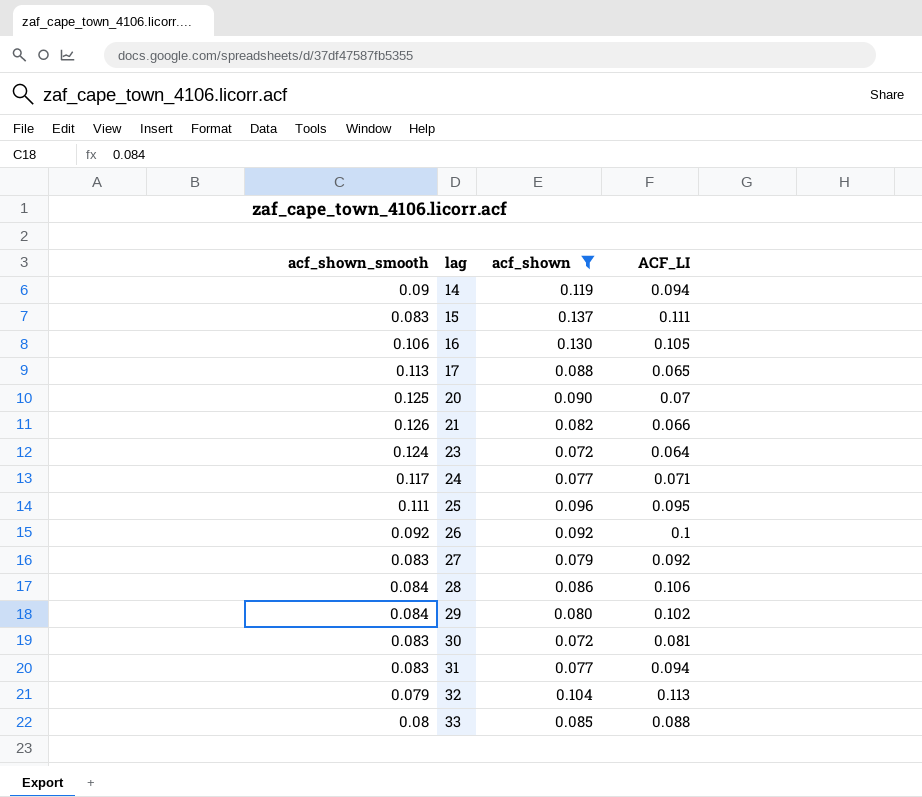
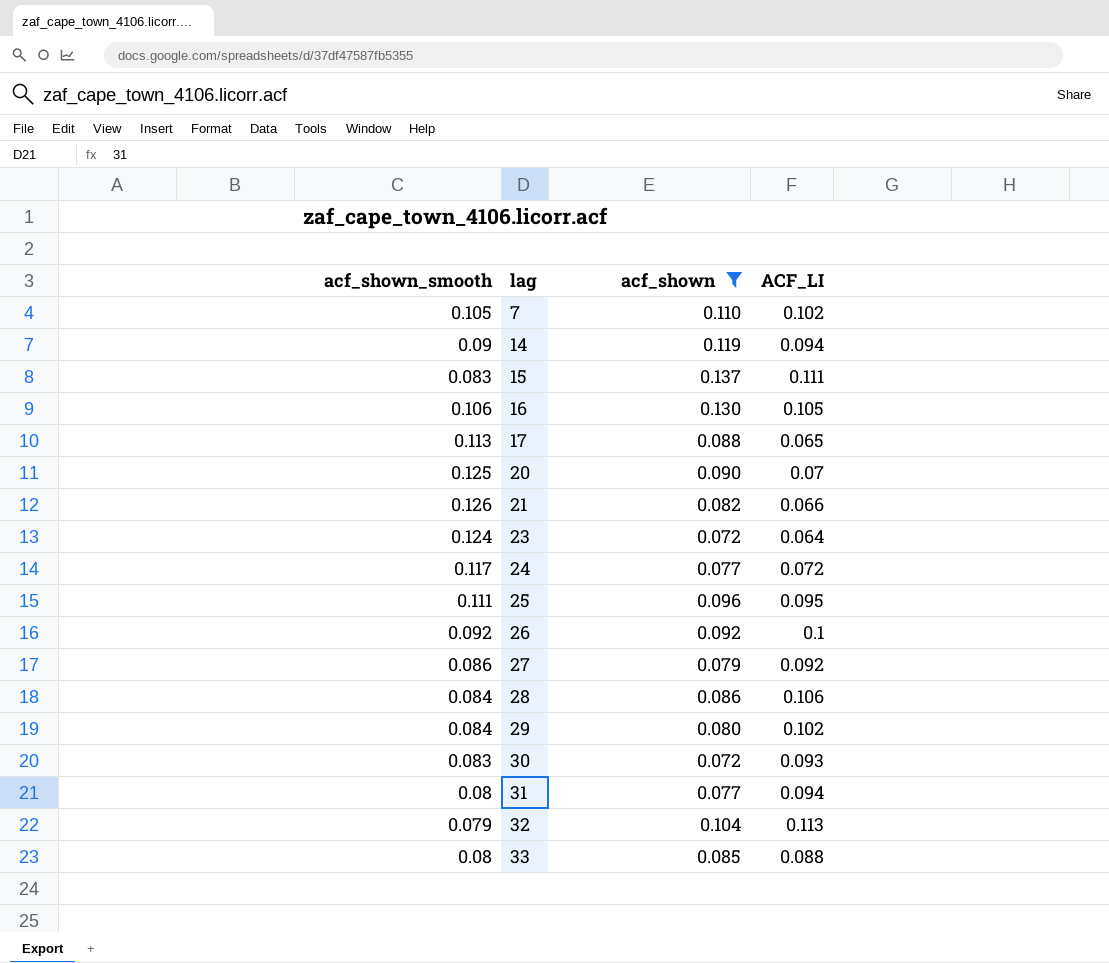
row 7: none -> 0.105 | 0.110 | 0.102
24 | ACF_LI: 0.071 -> 0.072
27 | acf_shown_smooth: 0.083 -> 0.086
30 | ACF_LI: 0.081 -> 0.093
31 | acf_shown_smooth: 0.083 -> 0.08

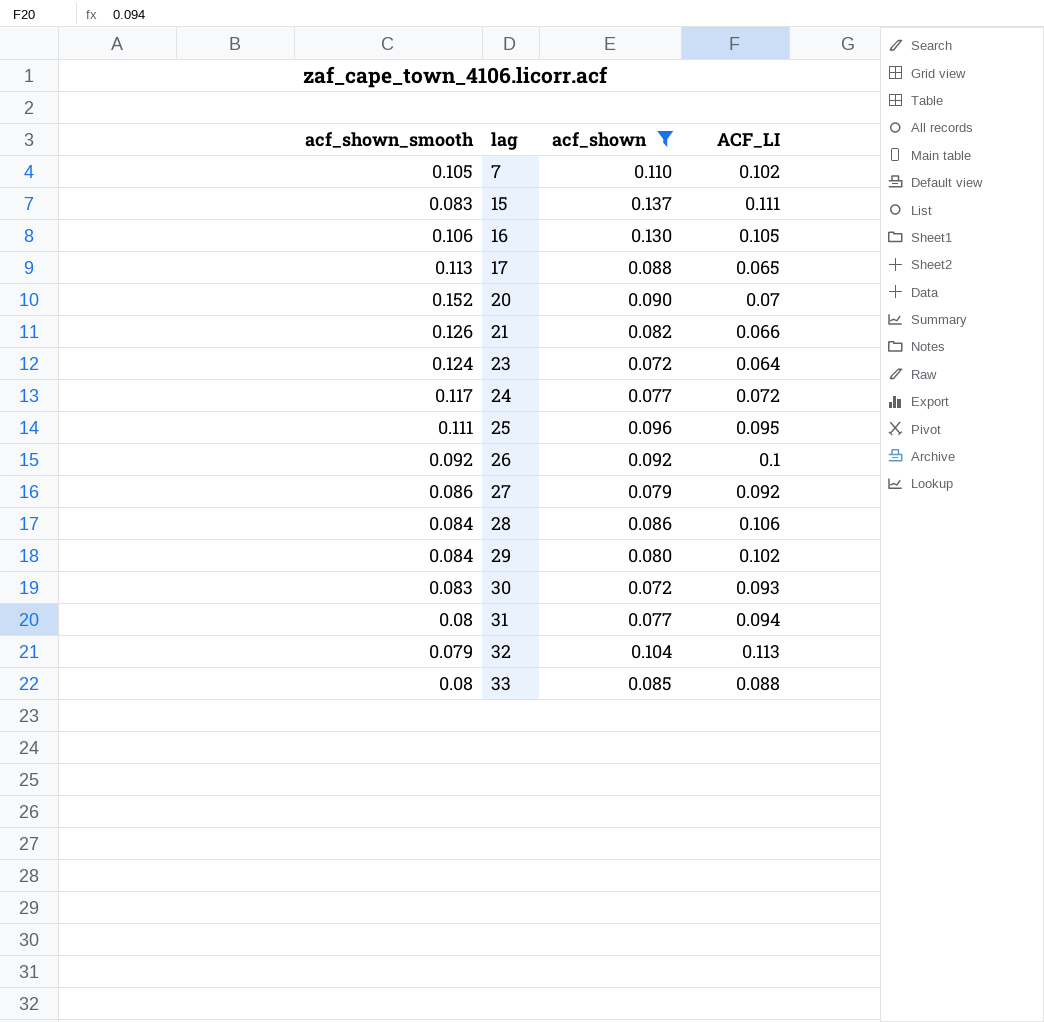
row 14: 0.09 | 0.119 | 0.094 -> none
20 | acf_shown_smooth: 0.125 -> 0.152

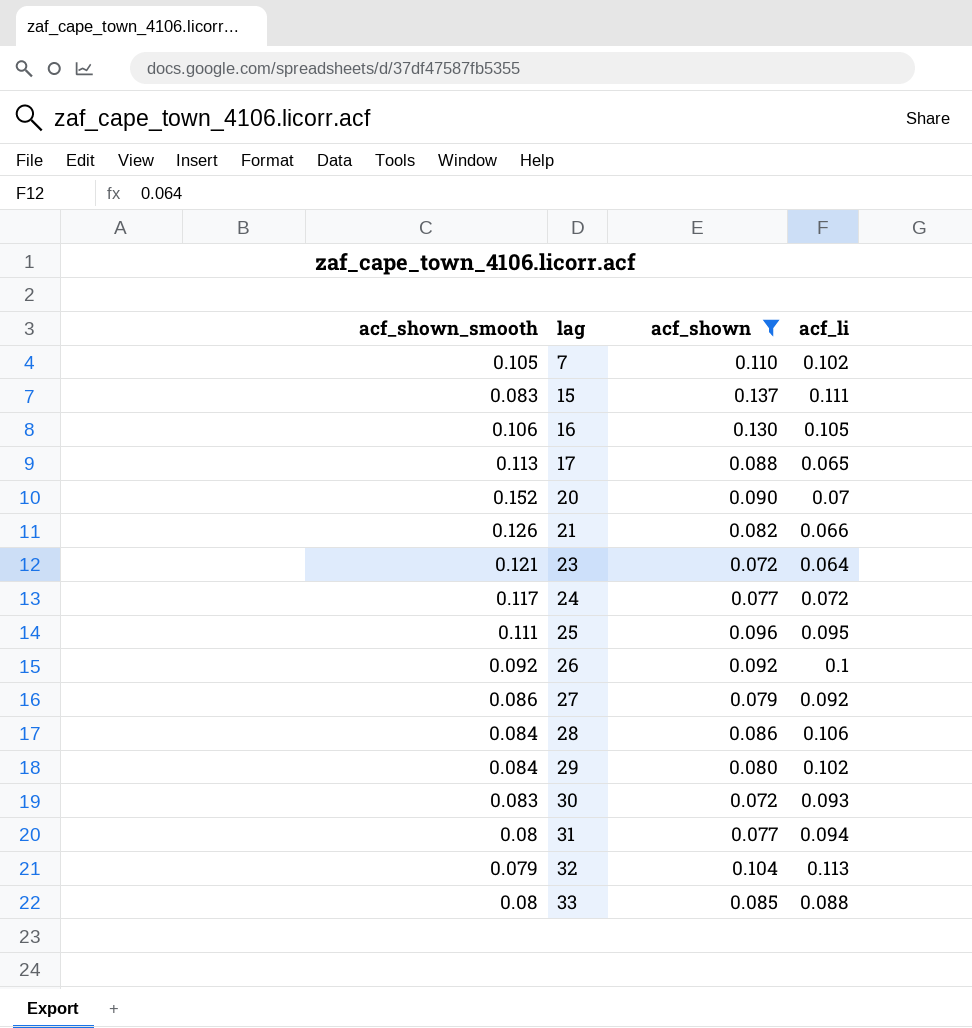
column name: ACF_LI -> acf_li
23 | acf_shown_smooth: 0.124 -> 0.121

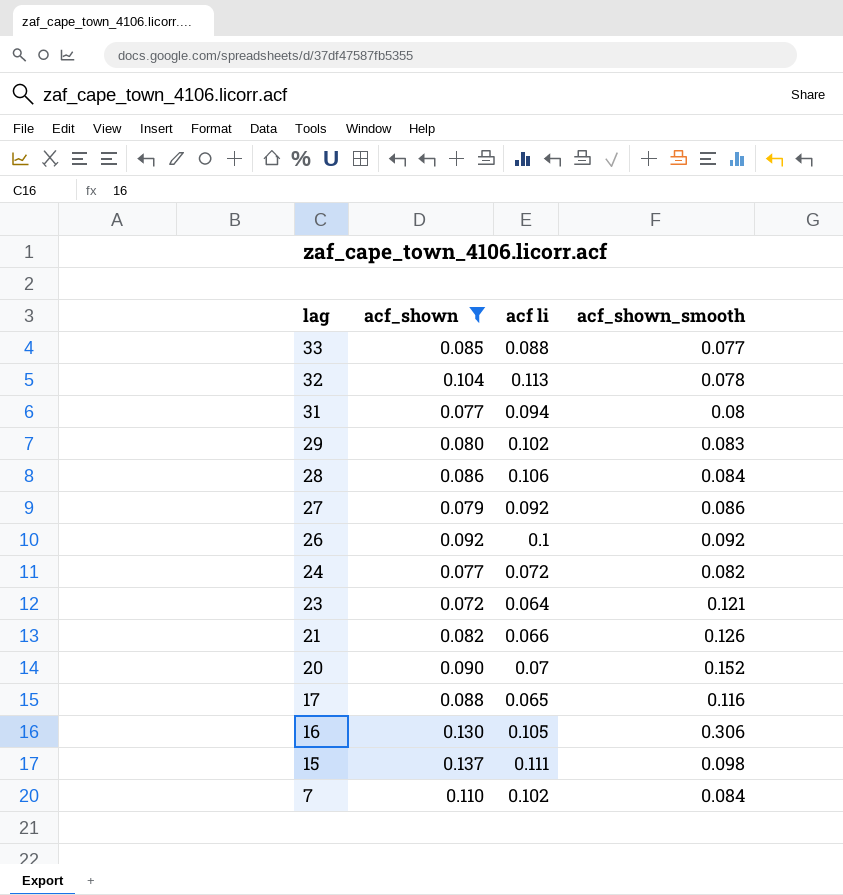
row order: lag ascending -> lag descending
column name: acf_li -> acf li
column acf_shown_smooth | position: 1 -> 4
row 25: 0.111 | 0.096 | 0.095 -> none
row 30: 0.083 | 0.072 | 0.093 -> none
33 | acf_shown_smooth: 0.08 -> 0.077
32 | acf_shown_smooth: 0.079 -> 0.078
29 | acf_shown_smooth: 0.084 -> 0.083
24 | acf_shown_smooth: 0.117 -> 0.082
17 | acf_shown_smooth: 0.113 -> 0.116
16 | acf_shown_smooth: 0.106 -> 0.306
15 | acf_shown_smooth: 0.083 -> 0.098
7 | acf_shown_smooth: 0.105 -> 0.084

